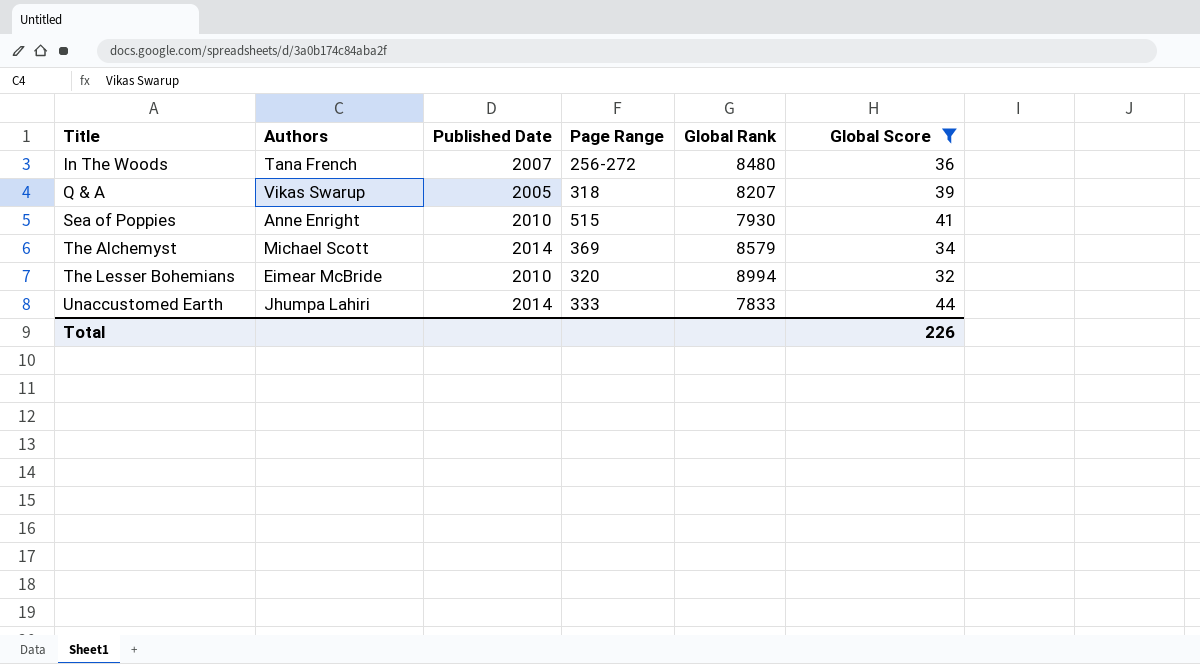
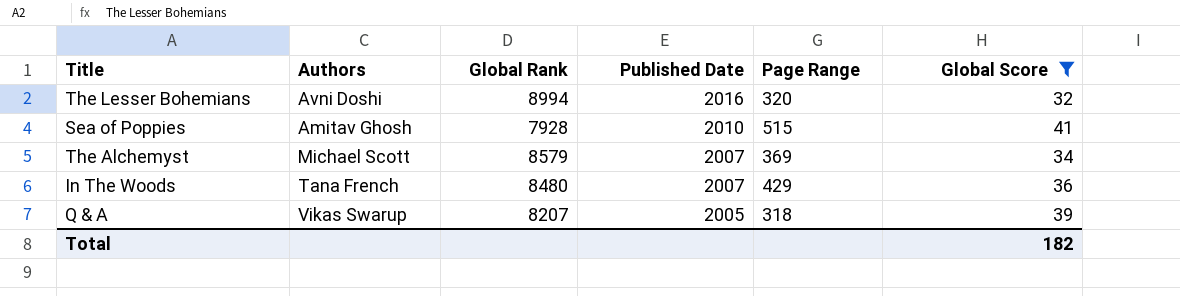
row order: Title ascending -> Published Date descending
column Global Rank | position: 5 -> 3
row Unaccustomed Earth: Jhumpa Lahiri | 2014 | 333 | 7833 | 44 -> none
The Lesser Bohemians | Authors: Eimear McBride -> Avni Doshi
The Lesser Bohemians | Published Date: 2010 -> 2016
Sea of Poppies | Authors: Anne Enright -> Amitav Ghosh
Sea of Poppies | Global Rank: 7930 -> 7928
The Alchemyst | Published Date: 2014 -> 2007
In The Woods | Page Range: 256-272 -> 429
Total | Global Score: 226 -> 182

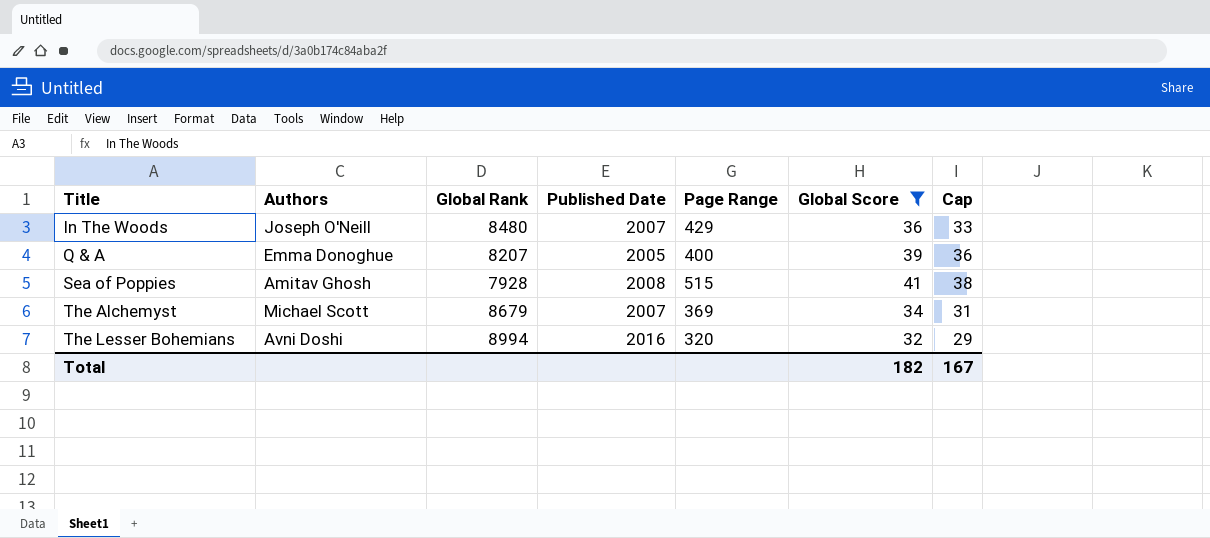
row order: Published Date descending -> Title ascending
column Cap | formula: none -> [Global Score] - 3
In The Woods | Authors: Tana French -> Joseph O'Neill
Q & A | Authors: Vikas Swarup -> Emma Donoghue
Q & A | Page Range: 318 -> 400
Sea of Poppies | Published Date: 2010 -> 2008
The Alchemyst | Global Rank: 8579 -> 8679

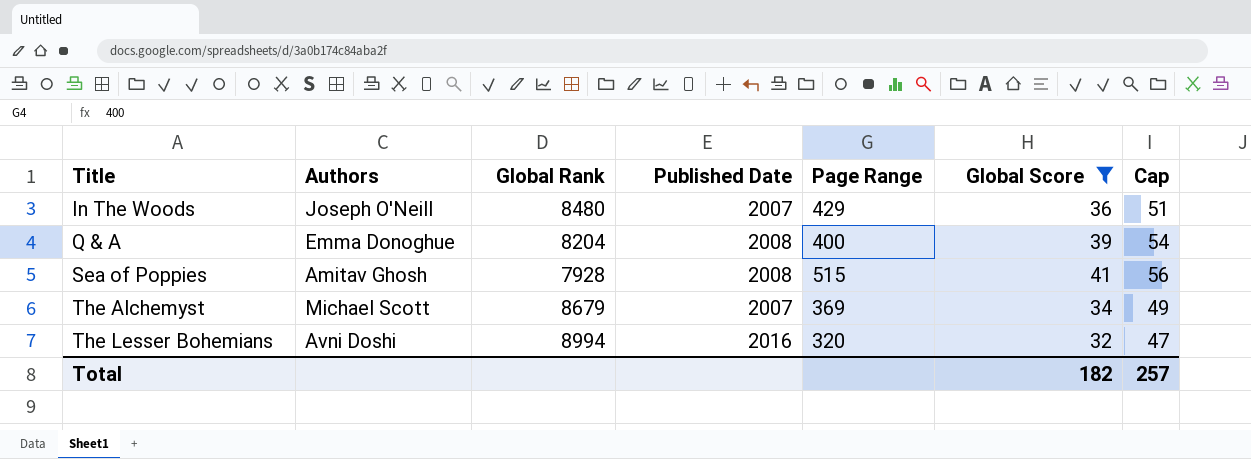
column Cap | formula: [Global Score] - 3 -> [Global Score] + 15
Q & A | Global Rank: 8207 -> 8204
Q & A | Published Date: 2005 -> 2008
Total | Cap: 167 -> 257

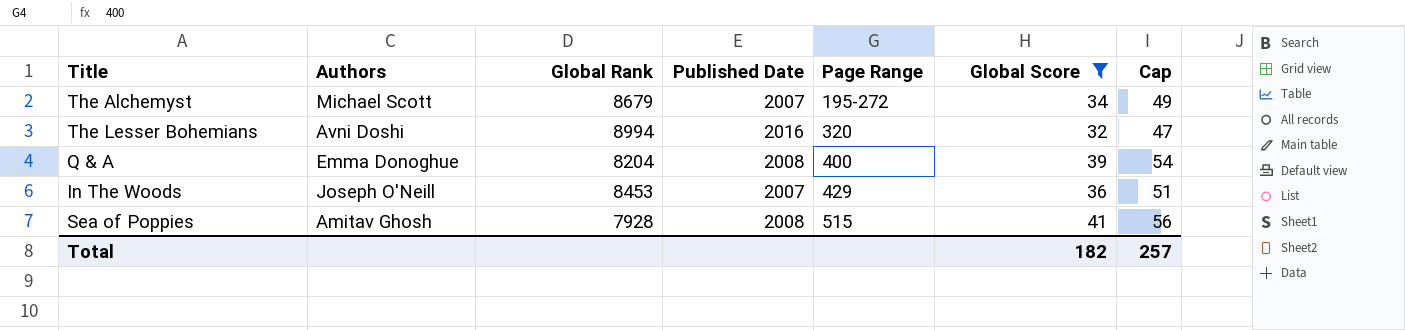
row order: Title ascending -> Page Range ascending
The Alchemyst | Page Range: 369 -> 195-272
In The Woods | Global Rank: 8480 -> 8453

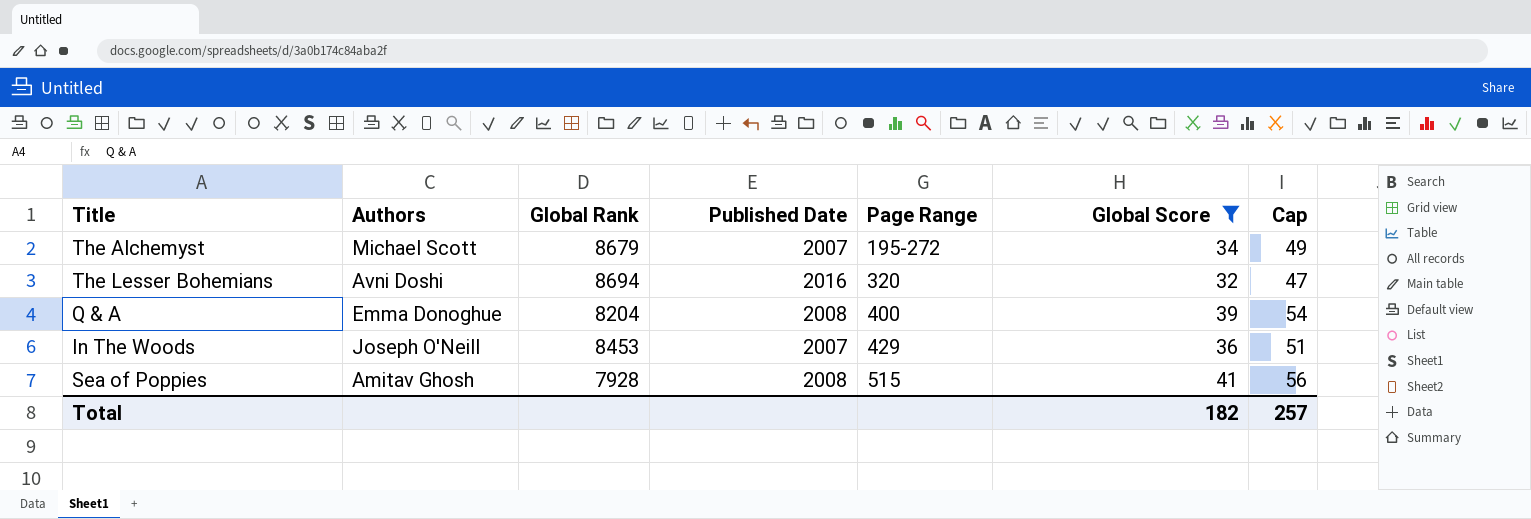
The Lesser Bohemians | Global Rank: 8994 -> 8694

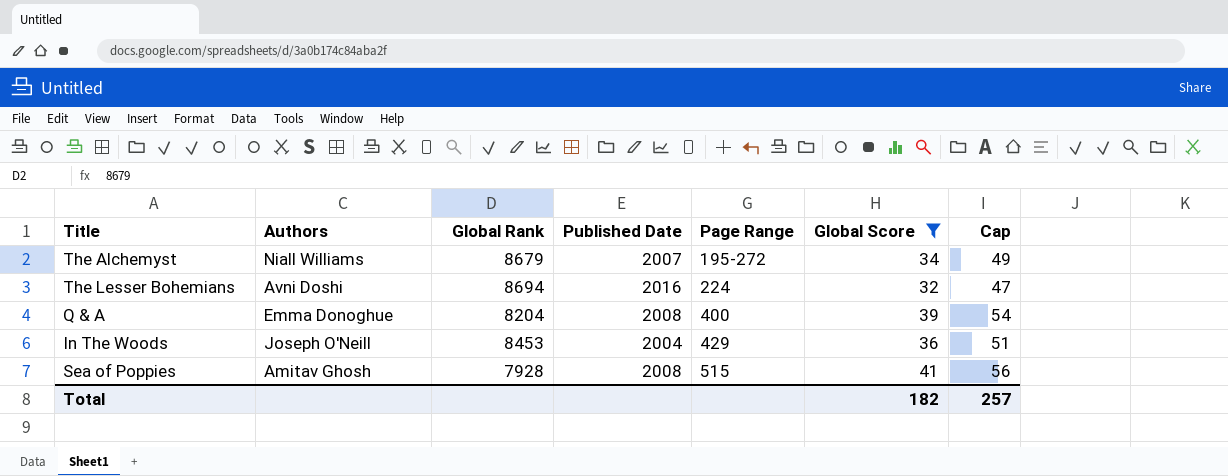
The Alchemyst | Authors: Michael Scott -> Niall Williams
The Lesser Bohemians | Page Range: 320 -> 224
In The Woods | Published Date: 2007 -> 2004

